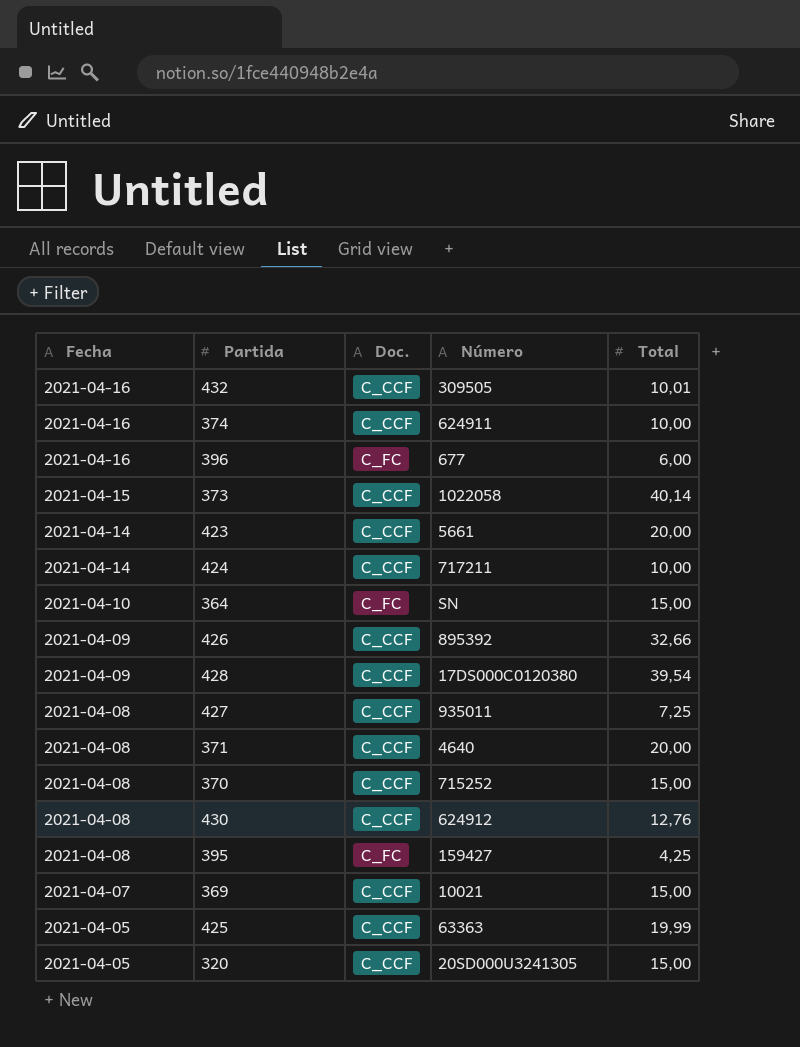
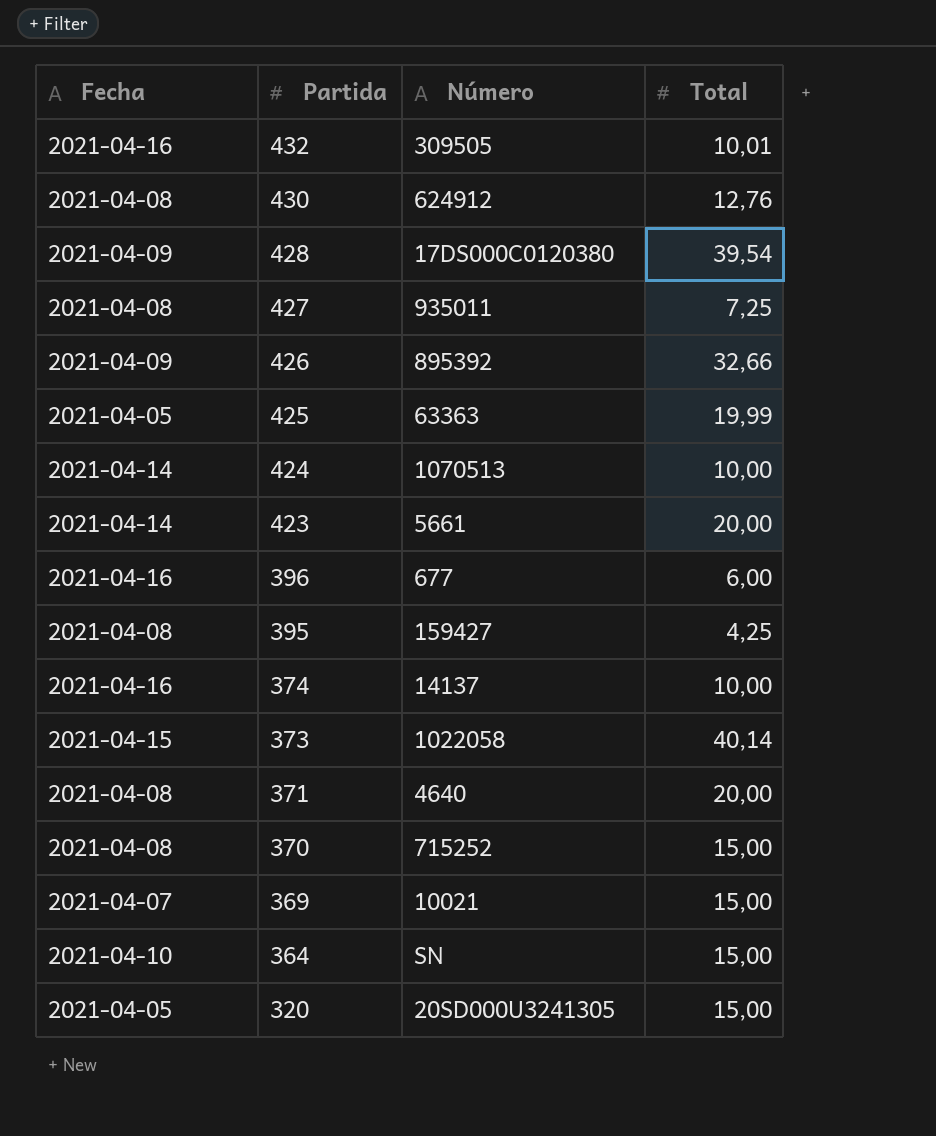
row order: Fecha descending -> Partida descending
column Doc. | position: 3 -> none
424 | Número: 717211 -> 1070513
374 | Número: 624911 -> 14137

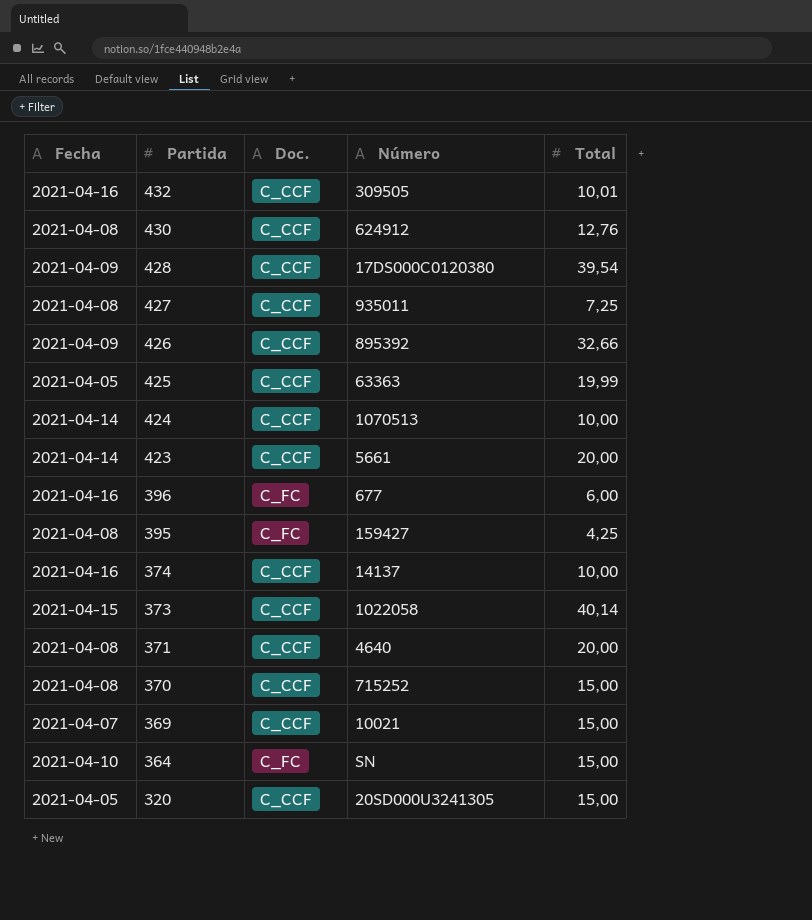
column Doc. | position: none -> 3

